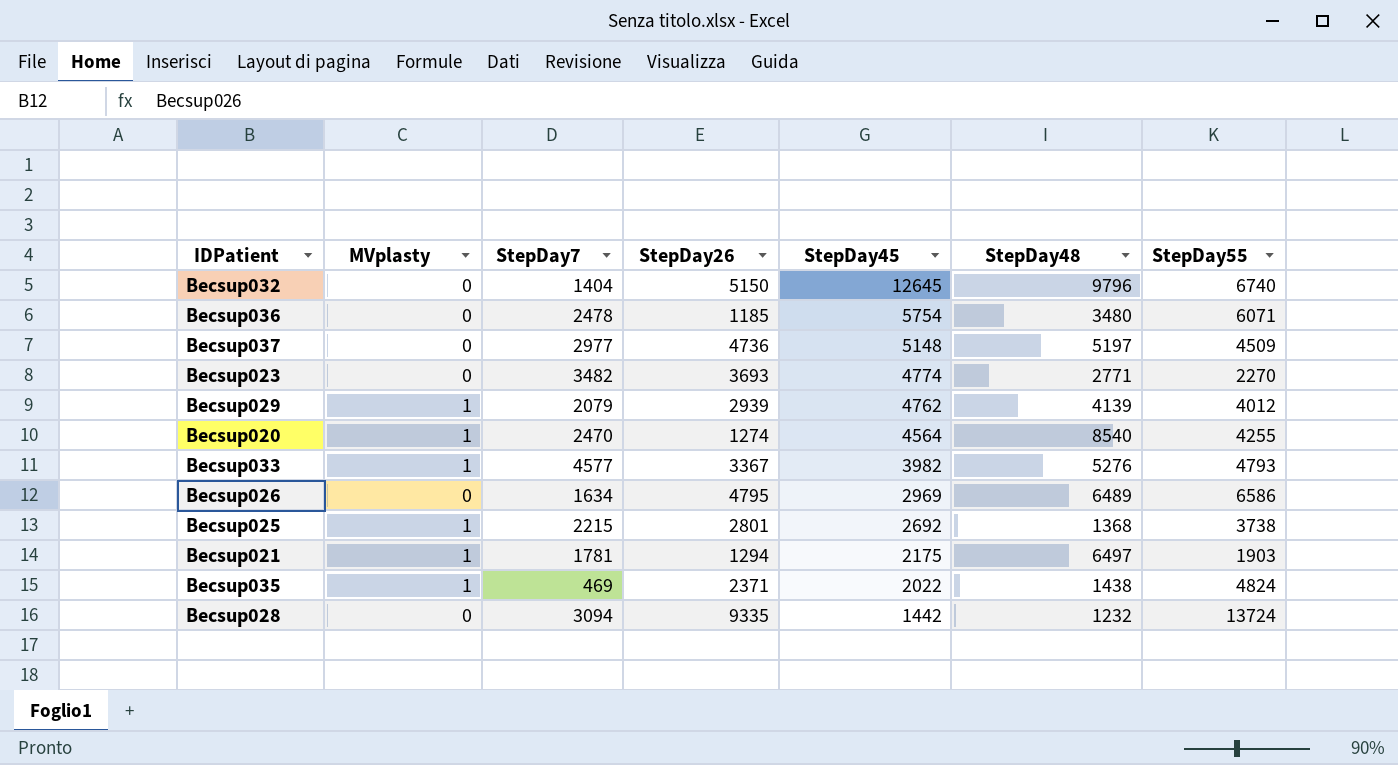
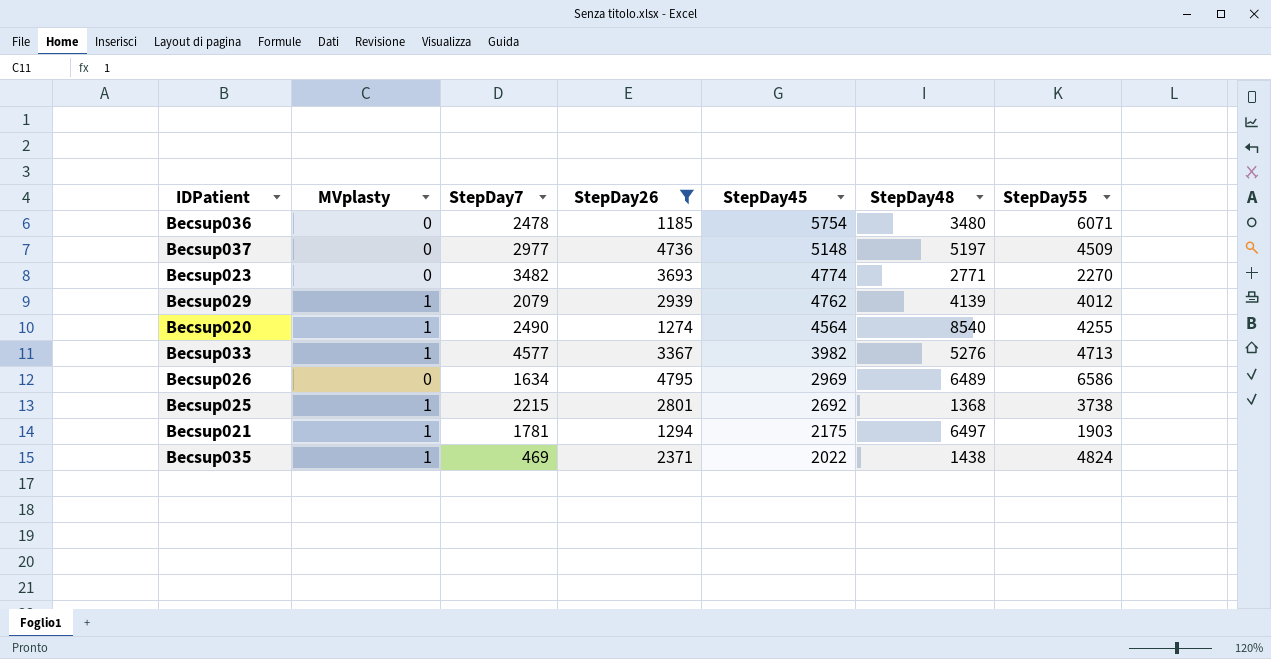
filter: none -> StepDay26 <= 4795
Becsup020 | StepDay7: 2470 -> 2490
Becsup033 | StepDay55: 4793 -> 4713

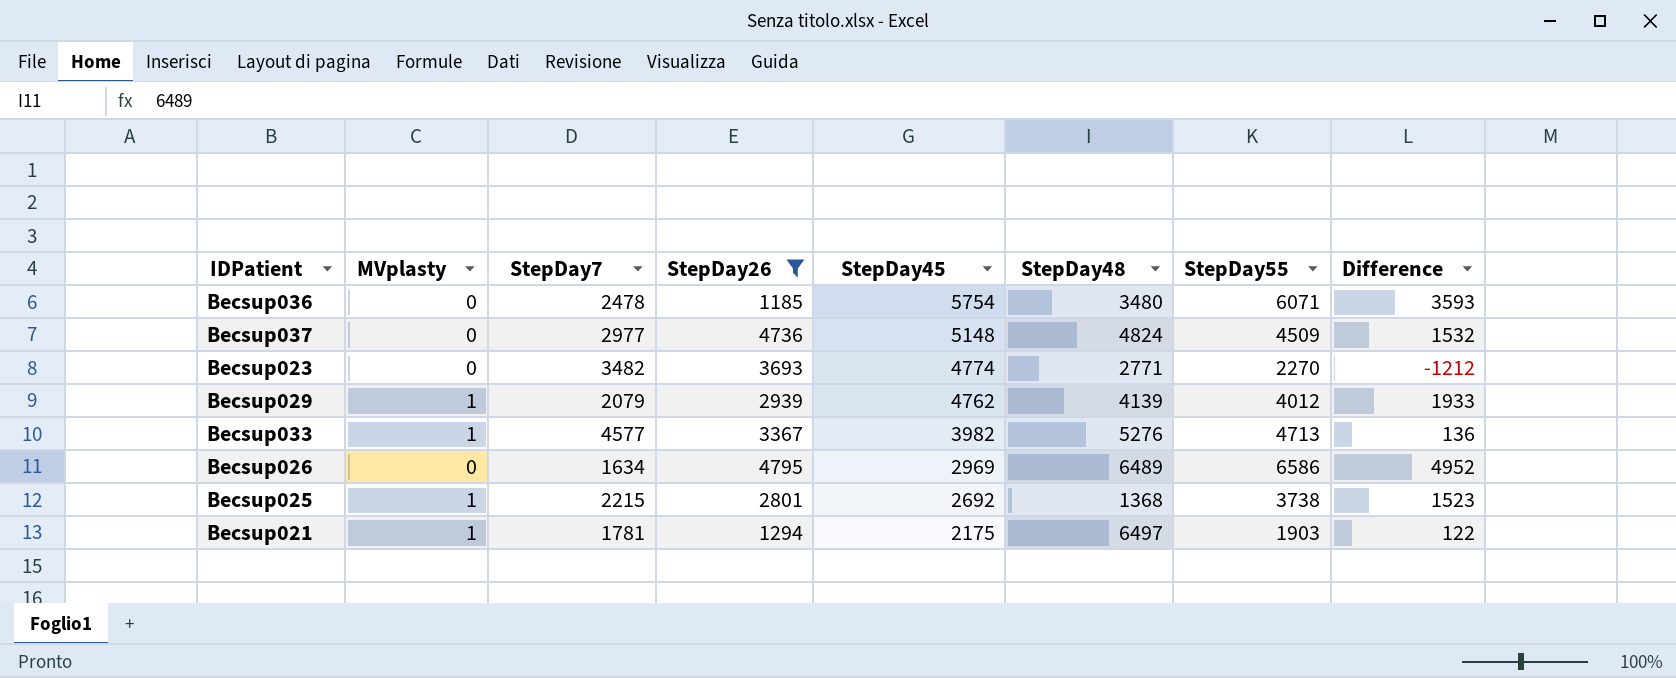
column Difference | formula: none -> [StepDay55] - [StepDay7]
row Becsup020: 1 | 2490 | 1274 | 4564 | 8540 | 4255 -> none
row Becsup035: 1 | 469 | 2371 | 2022 | 1438 | 4824 -> none
Becsup037 | StepDay48: 5197 -> 4824

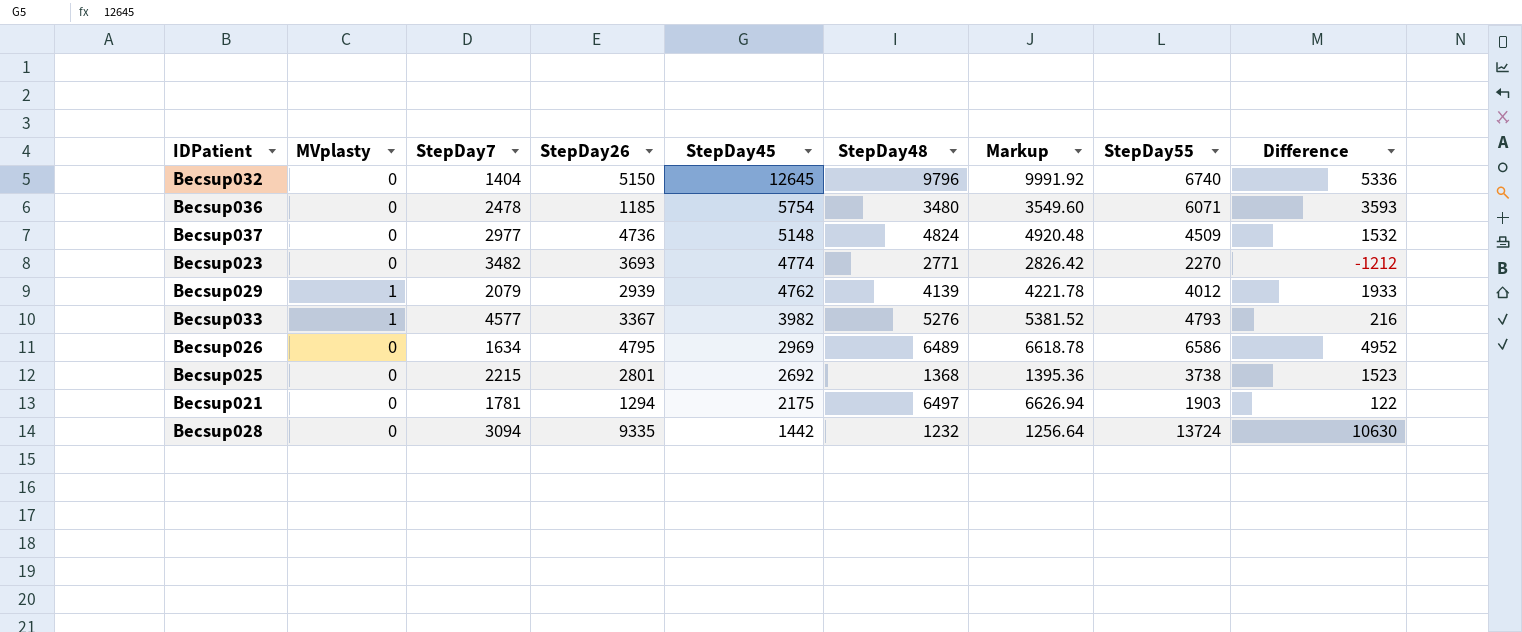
filter: StepDay26 <= 4795 -> none
column Markup | formula: none -> [StepDay48] * 1.02
Becsup033 | StepDay55: 4713 -> 4793
Becsup033 | Difference: 136 -> 216
Becsup025 | MVplasty: 1 -> 0
Becsup021 | MVplasty: 1 -> 0

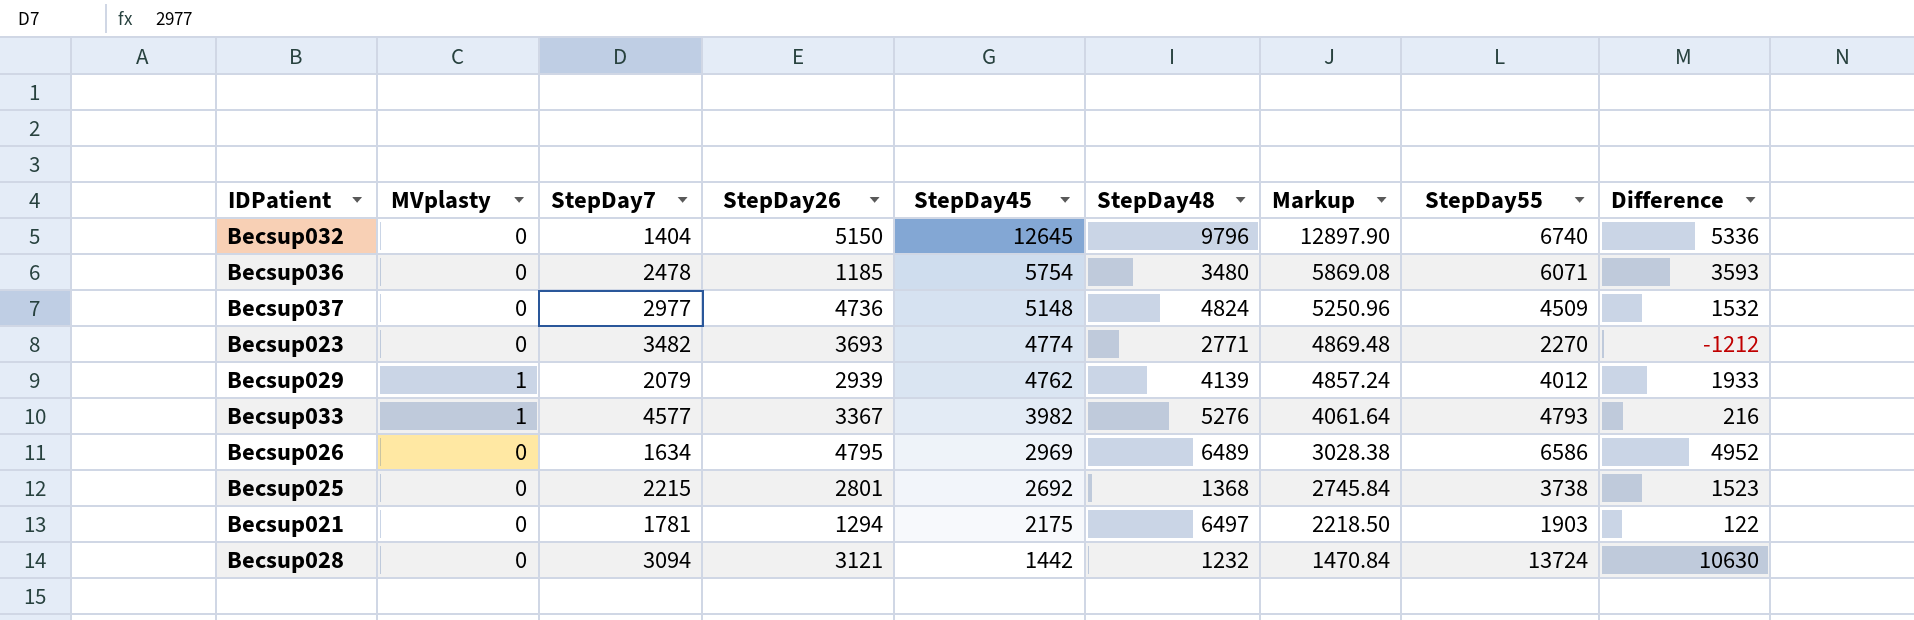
column Markup | formula: [StepDay48] * 1.02 -> [StepDay45] * 1.02
Becsup028 | StepDay26: 9335 -> 3121

